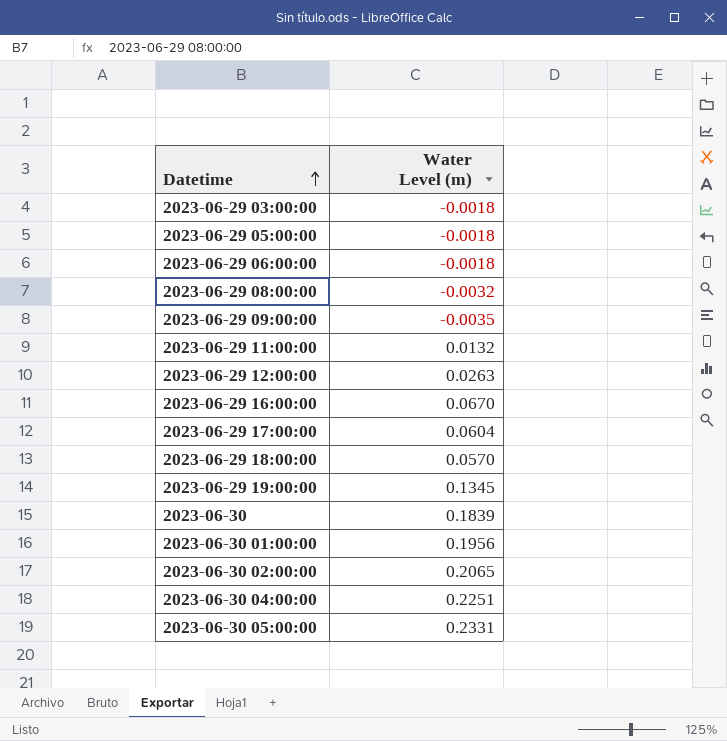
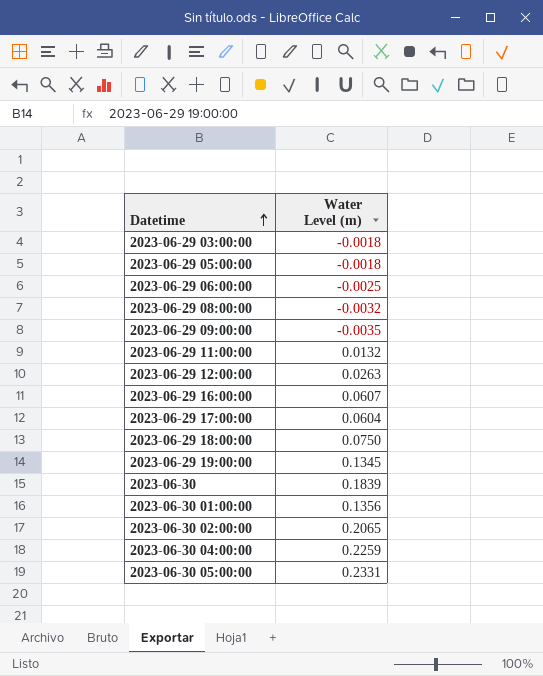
2023-06-29 06:00:00 | Water Level (m): -0.0018 -> -0.0025
2023-06-29 16:00:00 | Water Level (m): 0.0670 -> 0.0607
2023-06-29 18:00:00 | Water Level (m): 0.0570 -> 0.0750
2023-06-30 01:00:00 | Water Level (m): 0.1956 -> 0.1356
2023-06-30 04:00:00 | Water Level (m): 0.2251 -> 0.2259

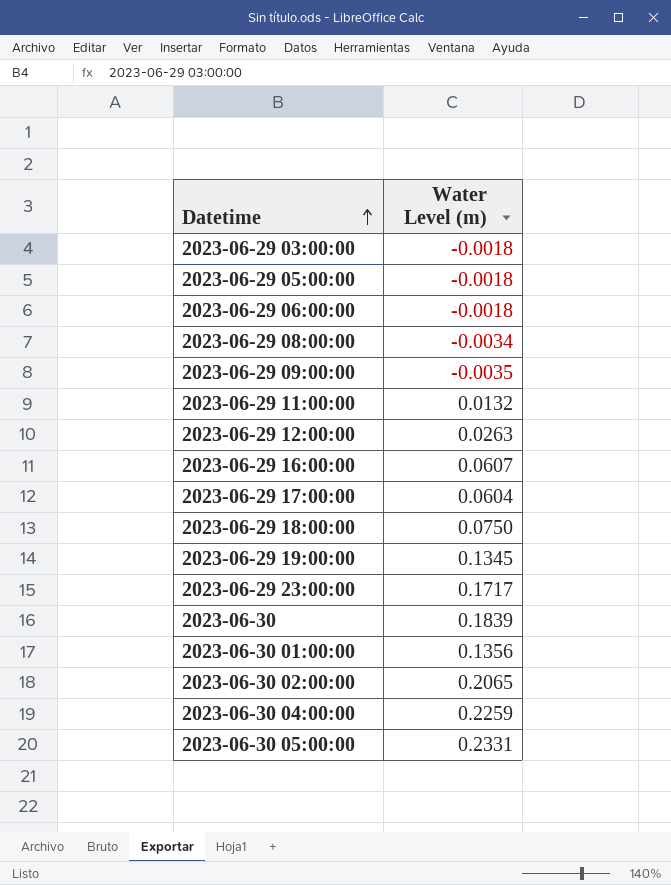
2023-06-29 06:00:00 | Water Level (m): -0.0025 -> -0.0018
2023-06-29 08:00:00 | Water Level (m): -0.0032 -> -0.0034
row 2023-06-29 23:00:00: none -> 0.1717

